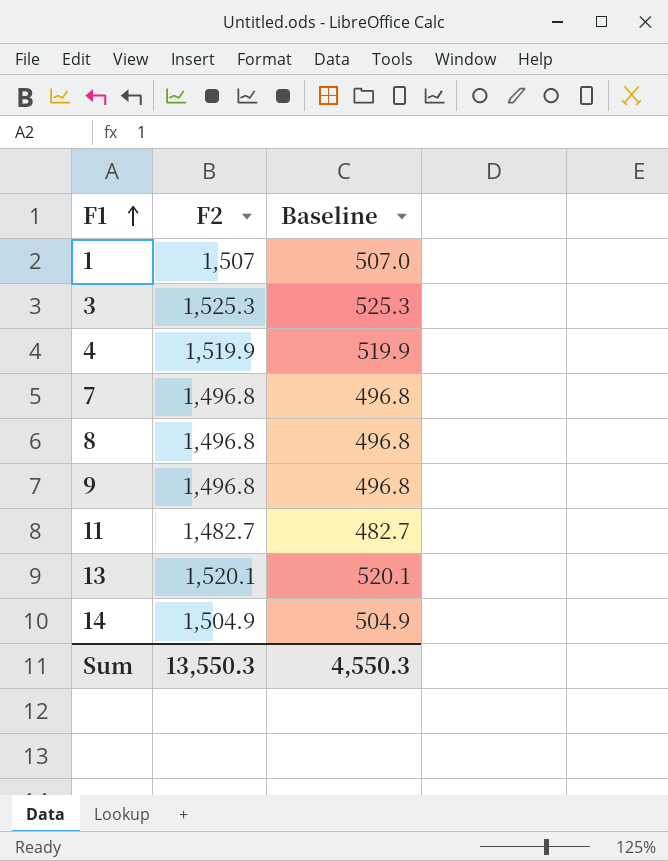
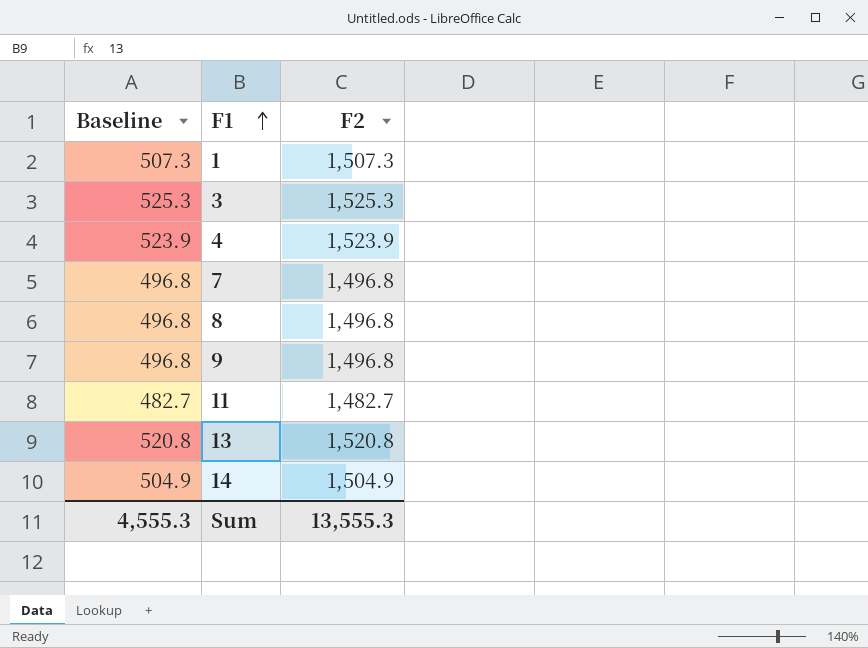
column Baseline | position: 3 -> 1
1 | Baseline: 507.0 -> 507.3
1 | F2: 1,507 -> 1,507.3
4 | Baseline: 519.9 -> 523.9
4 | F2: 1,519.9 -> 1,523.9
13 | Baseline: 520.1 -> 520.8
13 | F2: 1,520.1 -> 1,520.8
Sum | Baseline: 4,550.3 -> 4,555.3
Sum | F2: 13,550.3 -> 13,555.3

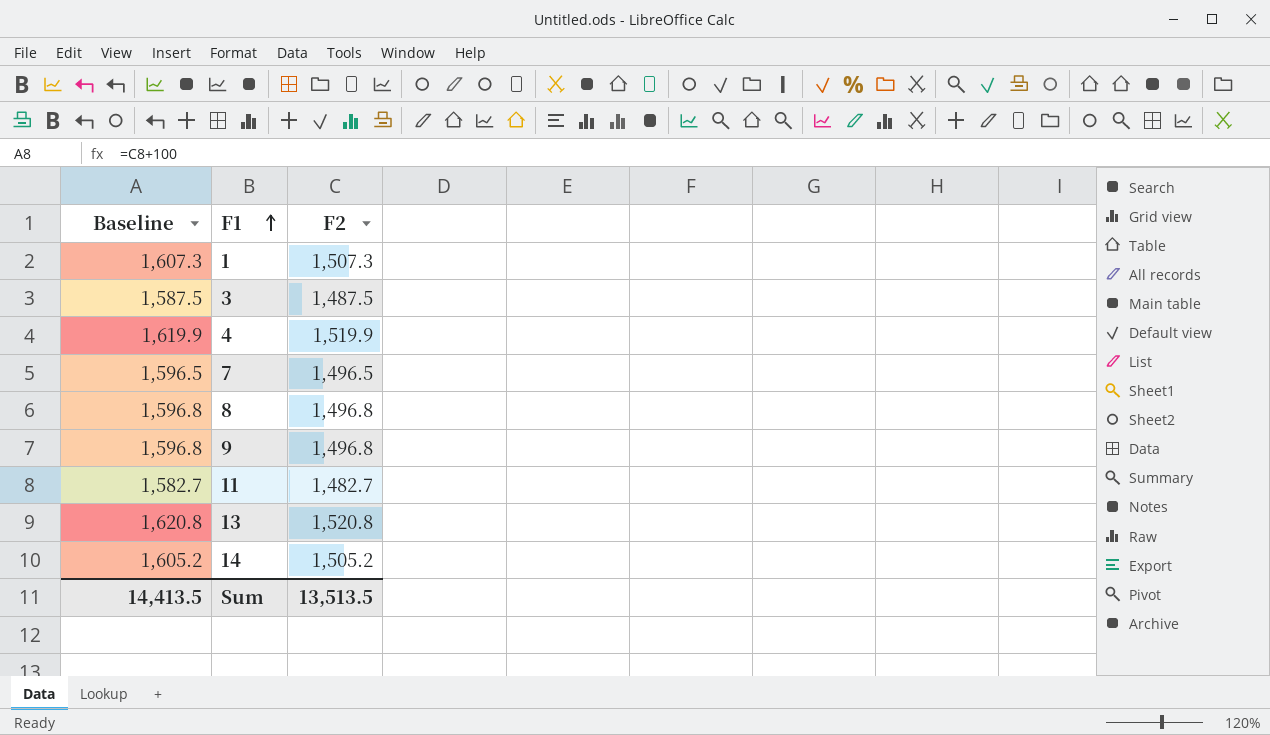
column Baseline | formula: [F2] - 1000 -> [F2] + 100
3 | F2: 1,525.3 -> 1,487.5
4 | F2: 1,523.9 -> 1,519.9
7 | F2: 1,496.8 -> 1,496.5
14 | F2: 1,504.9 -> 1,505.2
Sum | Baseline: 4,555.3 -> 14,413.5
Sum | F2: 13,555.3 -> 13,513.5

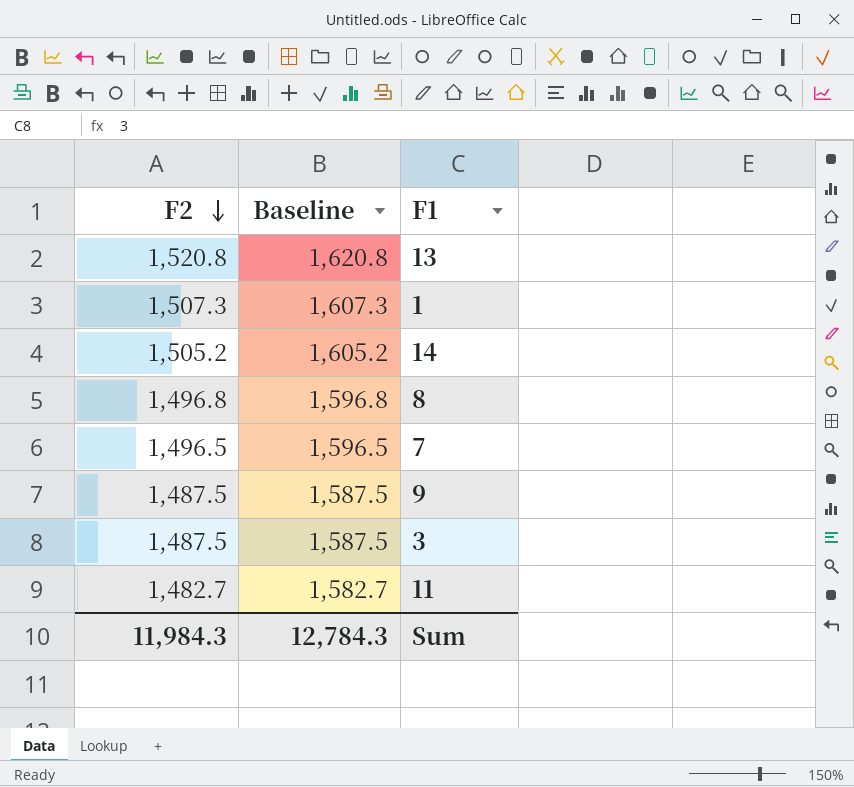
row order: F1 ascending -> F2 descending
column F2 | position: 3 -> 1
row 4: 1,619.9 | 1,519.9 -> none
9 | F2: 1,496.8 -> 1,487.5
9 | Baseline: 1,596.8 -> 1,587.5
Sum | F2: 13,513.5 -> 11,984.3
Sum | Baseline: 14,413.5 -> 12,784.3

